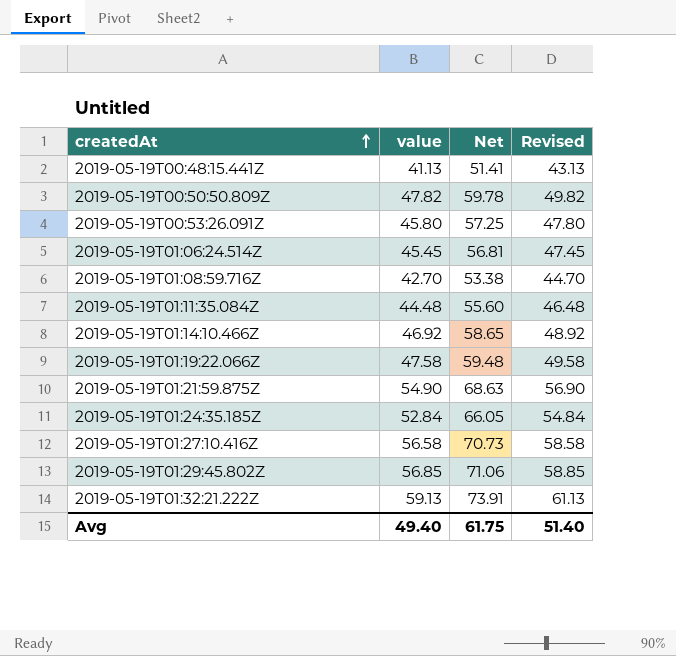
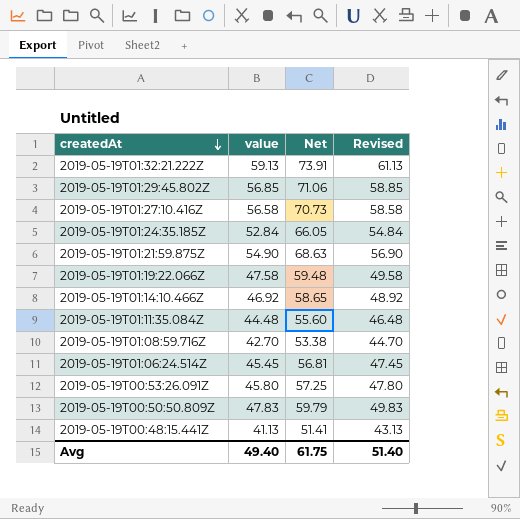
row order: createdAt ascending -> createdAt descending
2019-05-19T00:50:50.809Z | value: 47.82 -> 47.83
2019-05-19T00:50:50.809Z | Net: 59.78 -> 59.79
2019-05-19T00:50:50.809Z | Revised: 49.82 -> 49.83

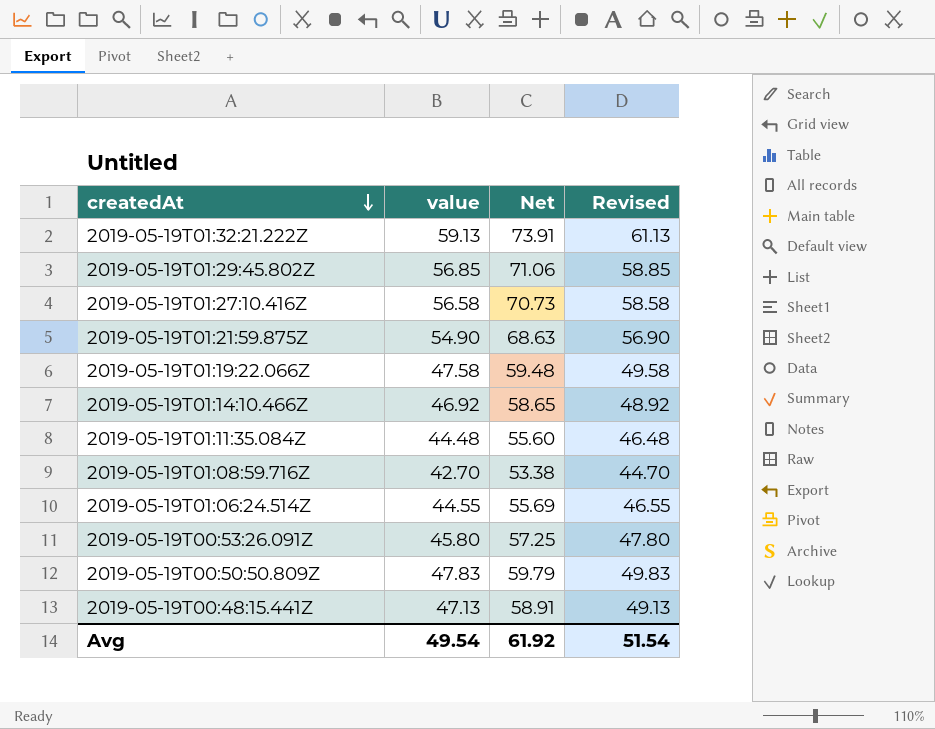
row 2019-05-19T01:24:35.185Z: 52.84 | 66.05 | 54.84 -> none
2019-05-19T01:06:24.514Z | value: 45.45 -> 44.55
2019-05-19T01:06:24.514Z | Net: 56.81 -> 55.69
2019-05-19T01:06:24.514Z | Revised: 47.45 -> 46.55
2019-05-19T00:48:15.441Z | value: 41.13 -> 47.13
2019-05-19T00:48:15.441Z | Net: 51.41 -> 58.91
2019-05-19T00:48:15.441Z | Revised: 43.13 -> 49.13
Avg | value: 49.40 -> 49.54
Avg | Net: 61.75 -> 61.92
Avg | Revised: 51.40 -> 51.54

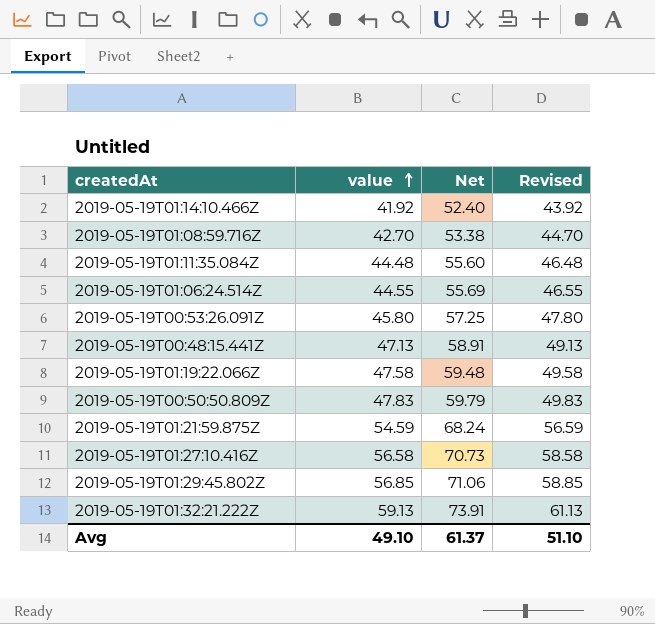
row order: createdAt descending -> value ascending
2019-05-19T01:14:10.466Z | value: 46.92 -> 41.92
2019-05-19T01:14:10.466Z | Net: 58.65 -> 52.40
2019-05-19T01:14:10.466Z | Revised: 48.92 -> 43.92
2019-05-19T01:21:59.875Z | value: 54.90 -> 54.59
2019-05-19T01:21:59.875Z | Net: 68.63 -> 68.24
2019-05-19T01:21:59.875Z | Revised: 56.90 -> 56.59
Avg | value: 49.54 -> 49.10
Avg | Net: 61.92 -> 61.37
Avg | Revised: 51.54 -> 51.10

